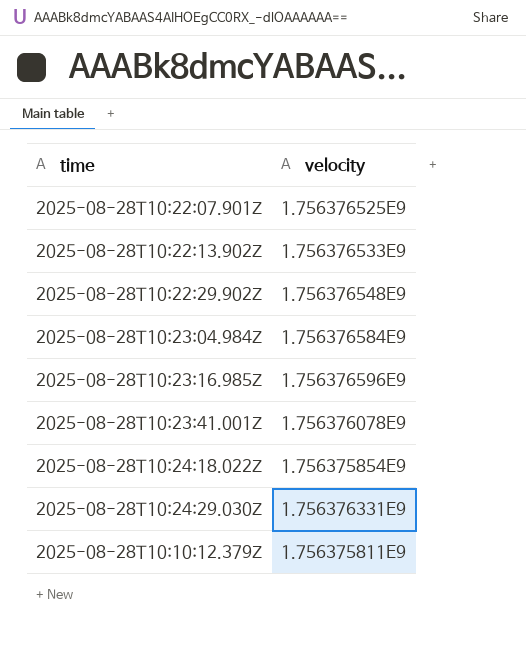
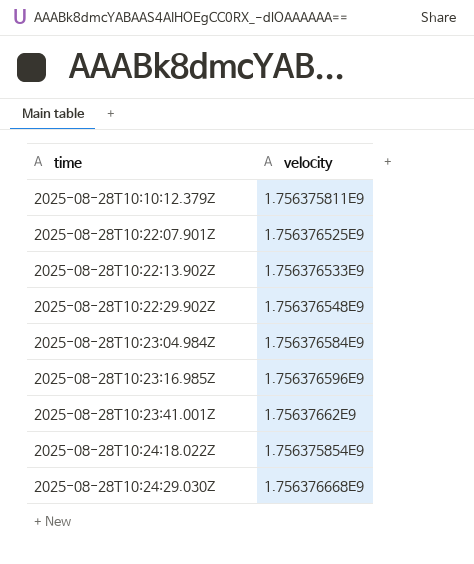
row order: none -> time ascending
2025-08-28T10:23:41.001Z | velocity: 1.756376078E9 -> 1.75637662E9
2025-08-28T10:24:29.030Z | velocity: 1.756376331E9 -> 1.756376668E9

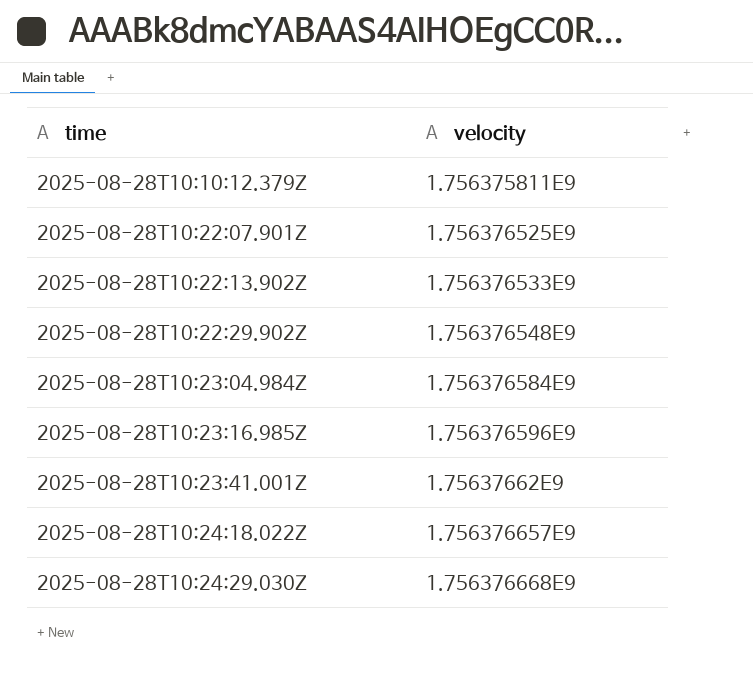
2025-08-28T10:24:18.022Z | velocity: 1.756375854E9 -> 1.756376657E9

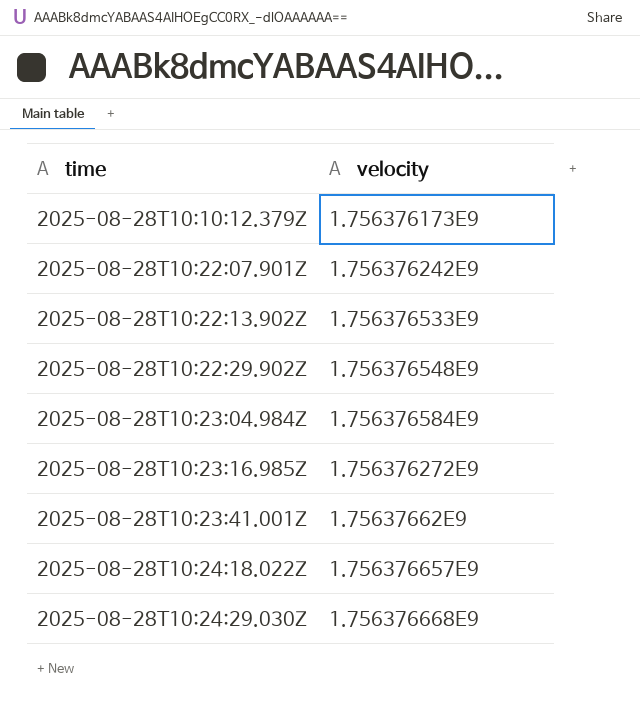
2025-08-28T10:10:12.379Z | velocity: 1.756375811E9 -> 1.756376173E9
2025-08-28T10:22:07.901Z | velocity: 1.756376525E9 -> 1.756376242E9
2025-08-28T10:23:16.985Z | velocity: 1.756376596E9 -> 1.756376272E9

